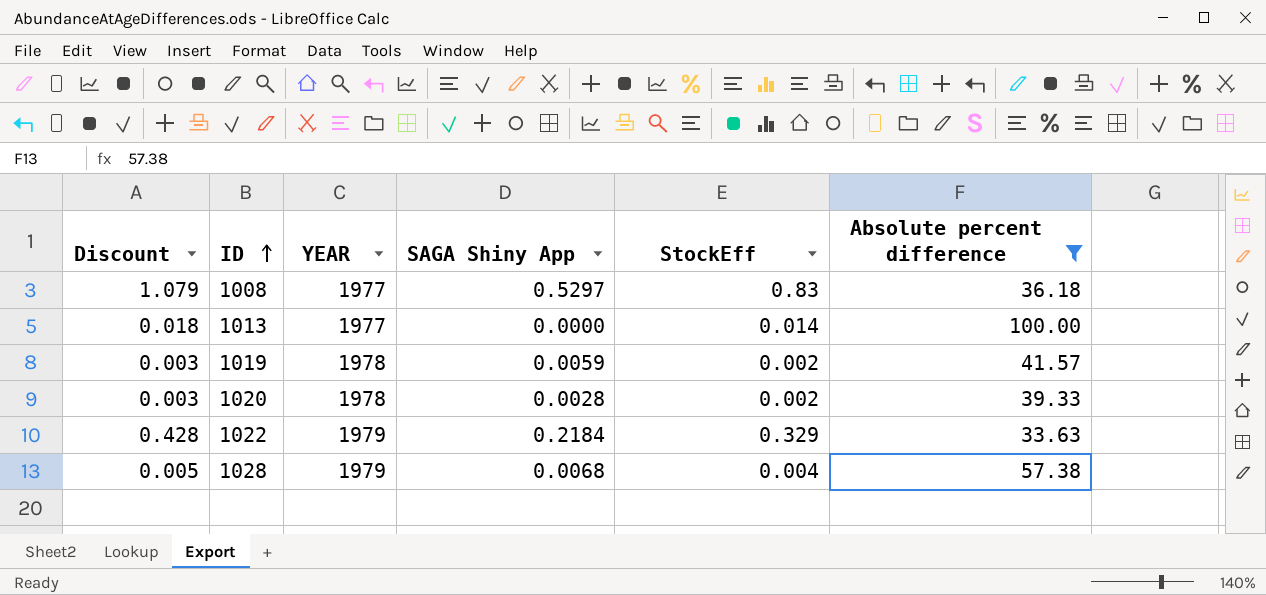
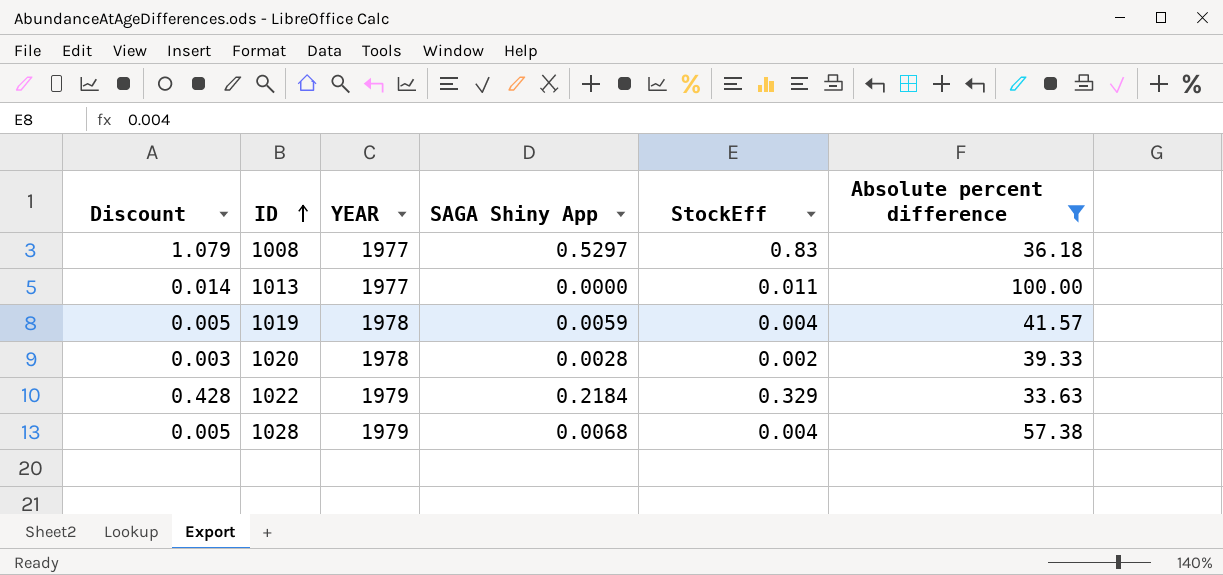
1013 | Discount: 0.018 -> 0.014
1013 | StockEff: 0.014 -> 0.011
1019 | Discount: 0.003 -> 0.005
1019 | StockEff: 0.002 -> 0.004

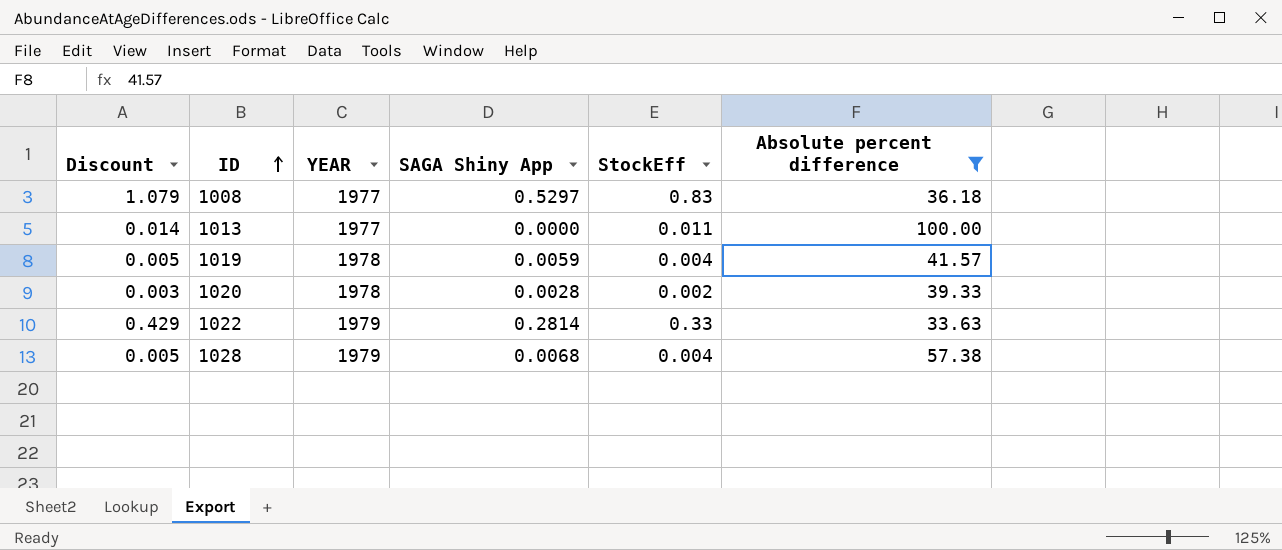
1022 | Discount: 0.428 -> 0.429
1022 | SAGA Shiny App: 0.2184 -> 0.2814
1022 | StockEff: 0.329 -> 0.33

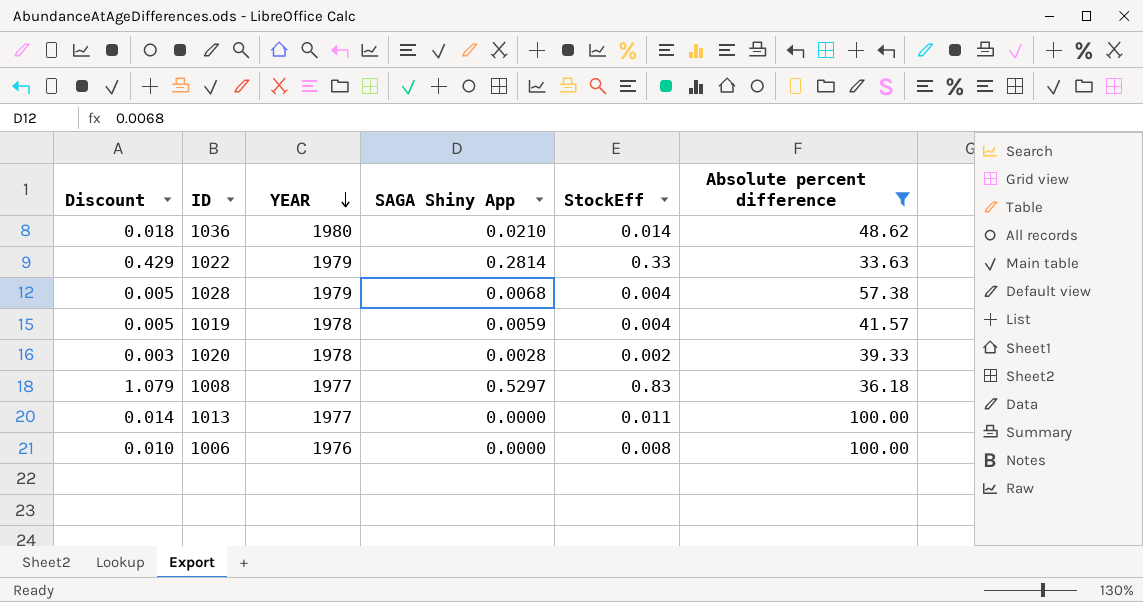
row order: ID ascending -> YEAR descending
row 1036: none -> 0.018 | 1980 | 0.0210 | 0.014 | 48.62
row 1006: none -> 0.010 | 1976 | 0.0000 | 0.008 | 100.00

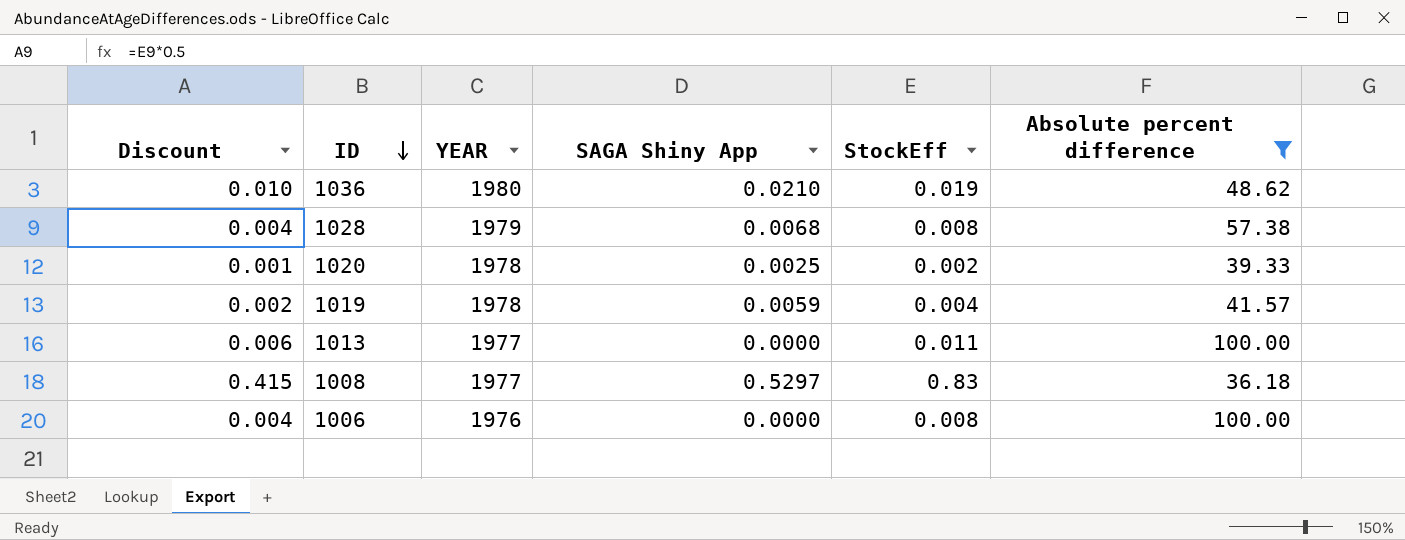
row order: YEAR descending -> ID descending
column Discount | formula: [StockEff] * 1.3 -> [StockEff] * 0.5
row 1022: 0.429 | 1979 | 0.2814 | 0.33 | 33.63 -> none
1036 | StockEff: 0.014 -> 0.019
1028 | StockEff: 0.004 -> 0.008
1020 | SAGA Shiny App: 0.0028 -> 0.0025

